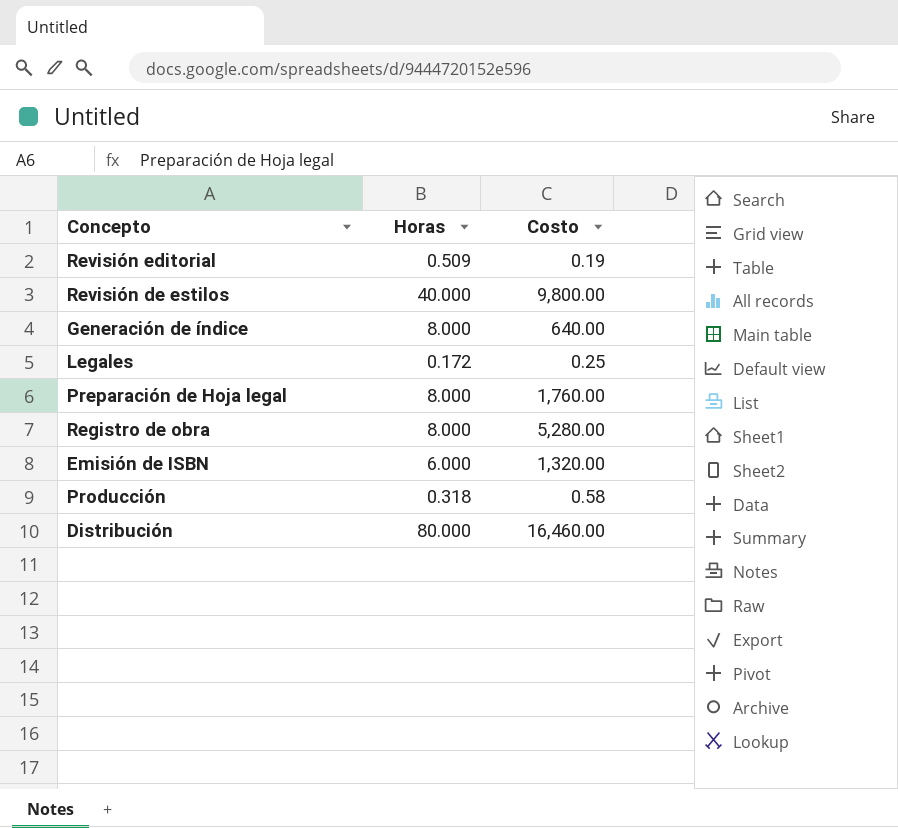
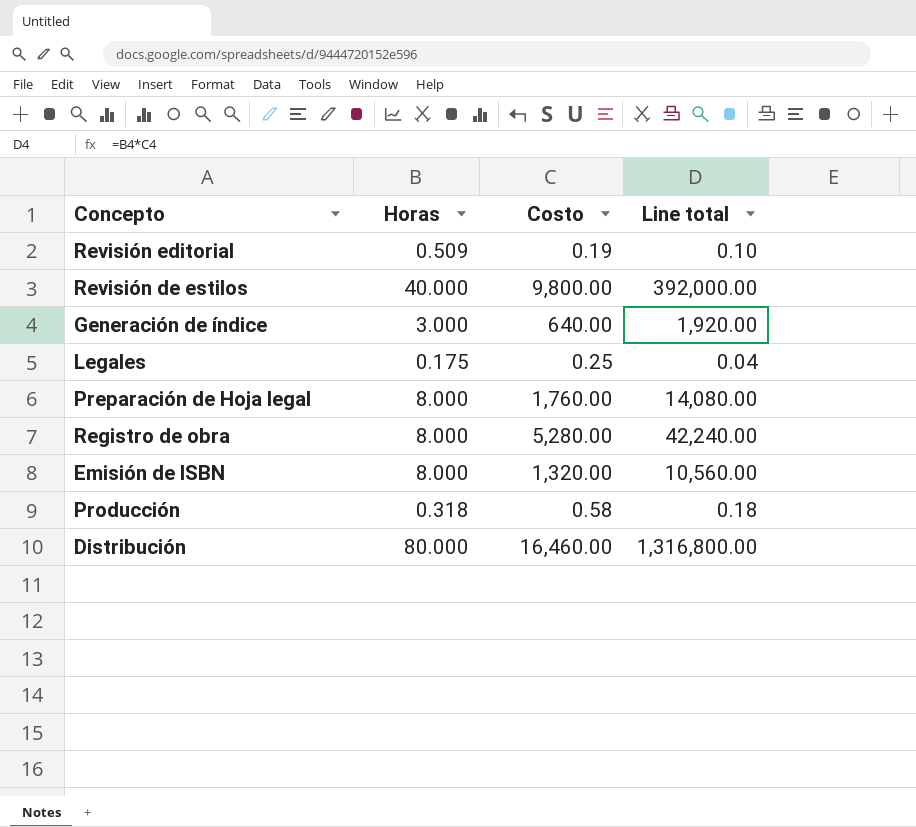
column Line total | formula: none -> [Horas] * [Costo]
Generación de índice | Horas: 8.000 -> 3.000
Legales | Horas: 0.172 -> 0.175
Emisión de ISBN | Horas: 6.000 -> 8.000

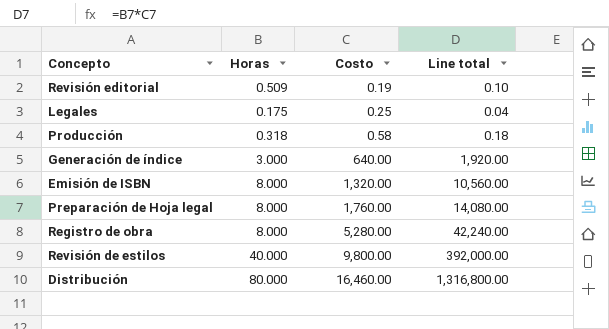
row order: none -> Costo ascending

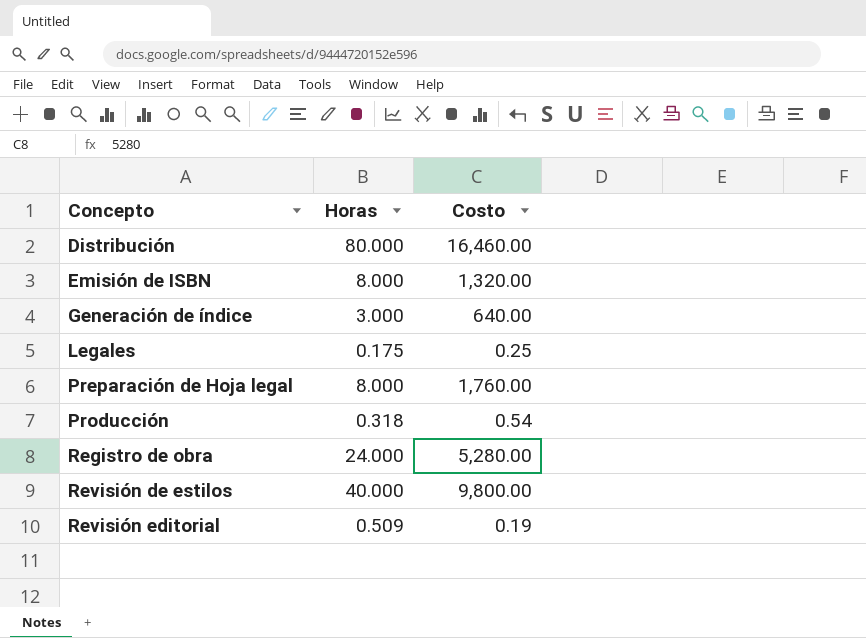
row order: Costo ascending -> Concepto ascending
column Line total | formula: [Horas] * [Costo] -> none
Producción | Costo: 0.58 -> 0.54
Registro de obra | Horas: 8.000 -> 24.000

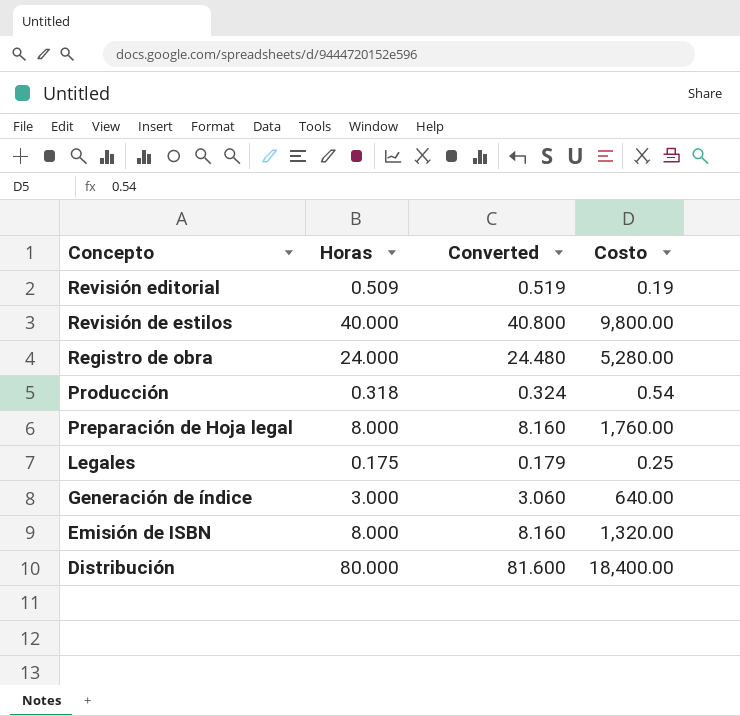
row order: Concepto ascending -> Concepto descending
column Converted | formula: none -> [Horas] * 1.02
Distribución | Costo: 16,460.00 -> 18,400.00

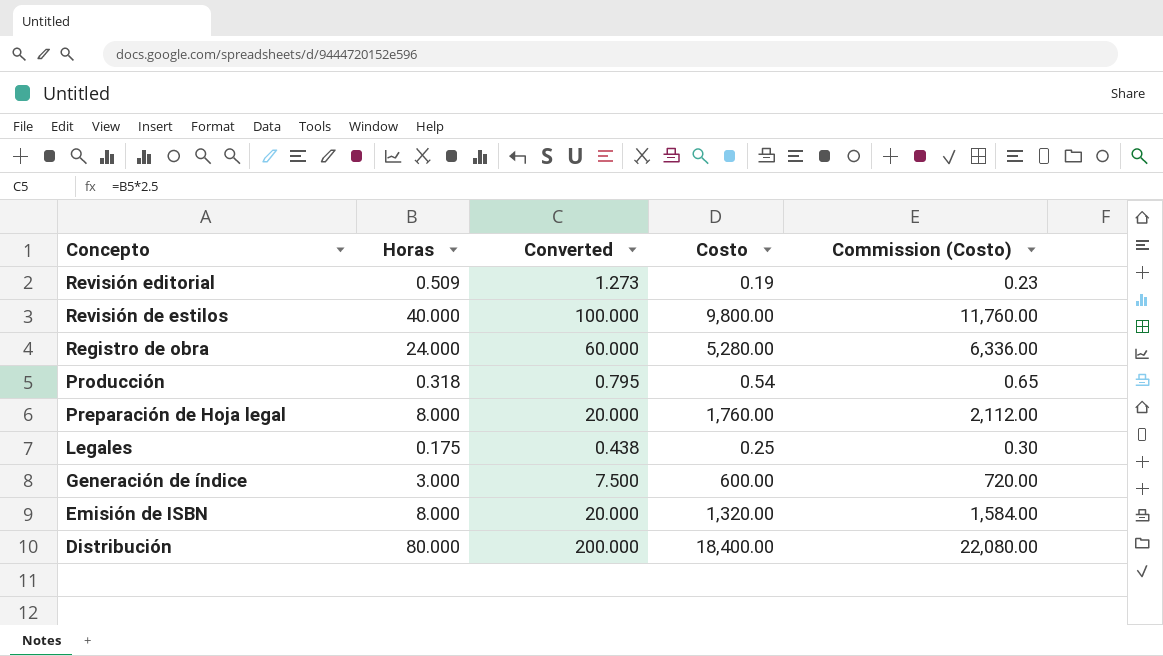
column Converted | formula: [Horas] * 1.02 -> [Horas] * 2.5
column Commission (Costo) | formula: none -> [Costo] * 1.2
Generación de índice | Costo: 640.00 -> 600.00

